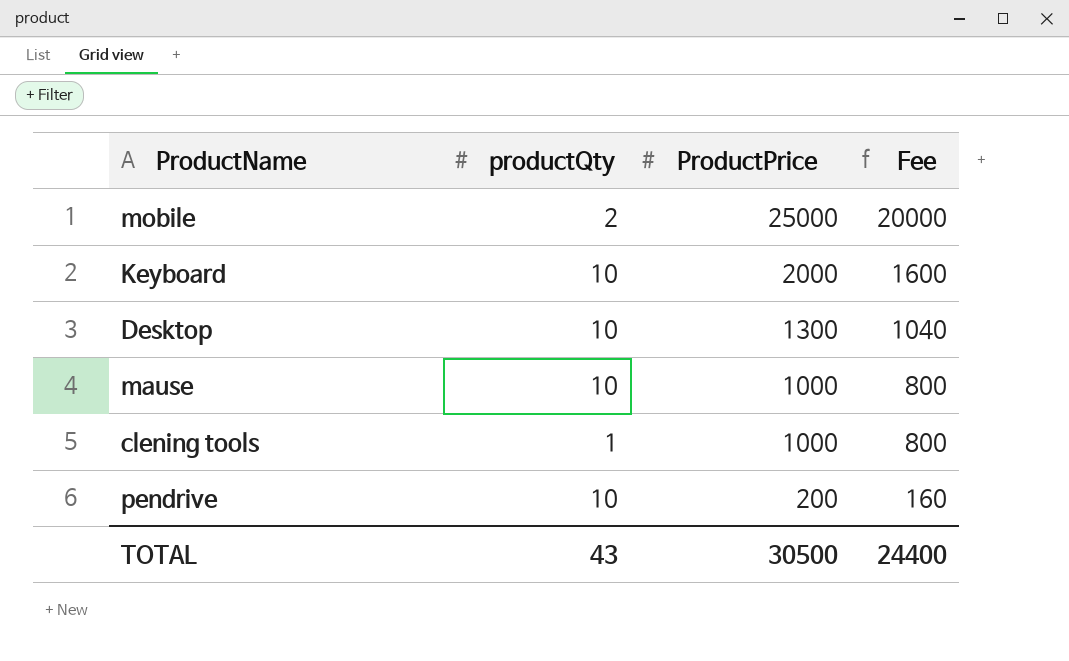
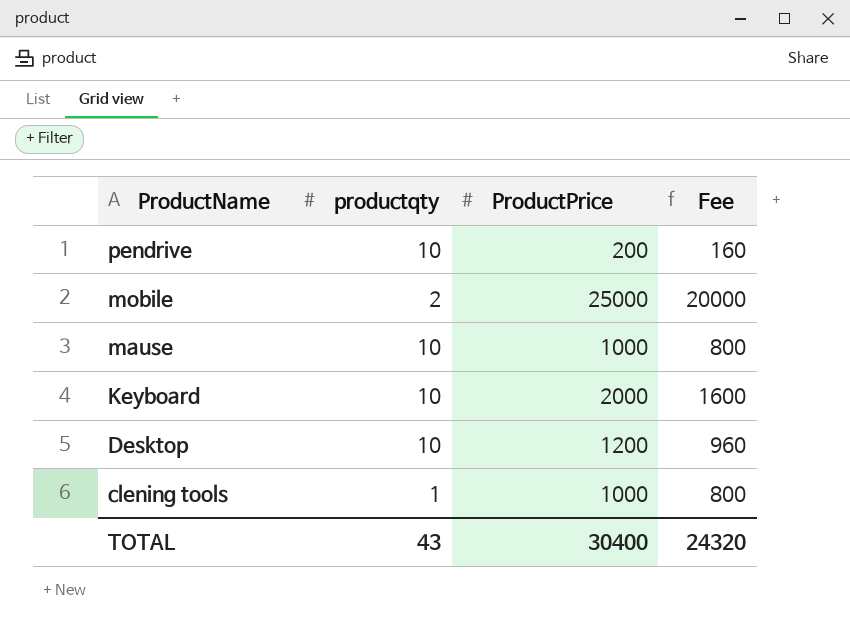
row order: ProductPrice descending -> ProductName descending
column name: productQty -> productqty
Desktop | ProductPrice: 1300 -> 1200
Desktop | Fee: 1040 -> 960
TOTAL | ProductPrice: 30500 -> 30400
TOTAL | Fee: 24400 -> 24320

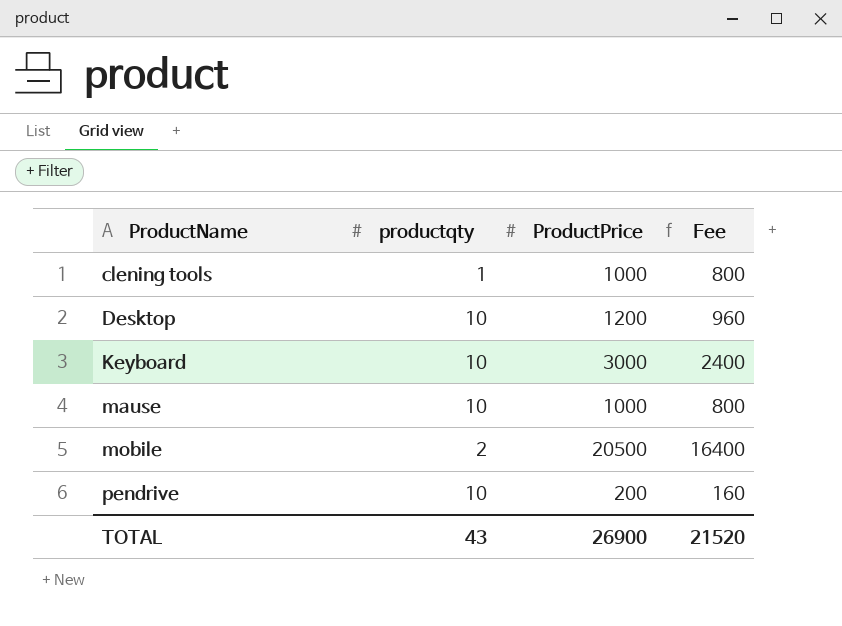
row order: ProductName descending -> ProductName ascending
Keyboard | ProductPrice: 2000 -> 3000
Keyboard | Fee: 1600 -> 2400
mobile | ProductPrice: 25000 -> 20500
mobile | Fee: 20000 -> 16400
TOTAL | ProductPrice: 30400 -> 26900
TOTAL | Fee: 24320 -> 21520

